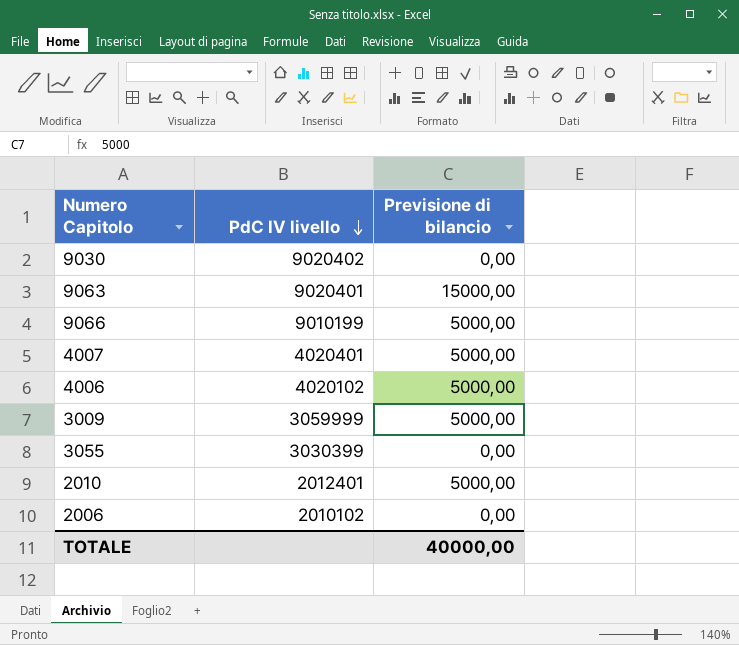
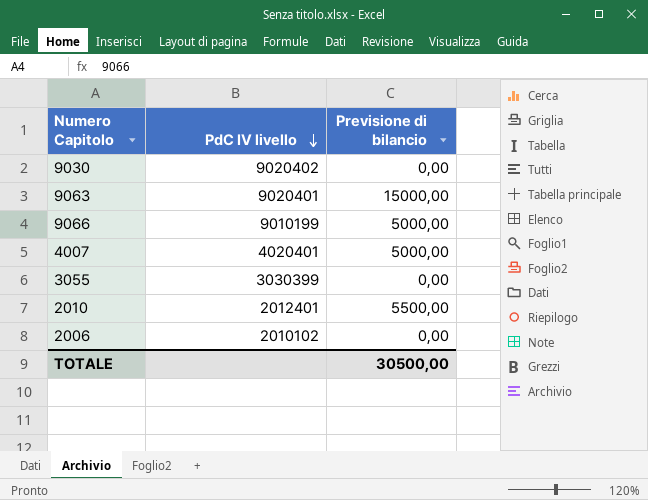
row 4006: 4020102 | 5000,00 -> none
row 3009: 3059999 | 5000,00 -> none
2010 | Previsione di bilancio: 5000,00 -> 5500,00
TOTALE | Previsione di bilancio: 40000,00 -> 30500,00

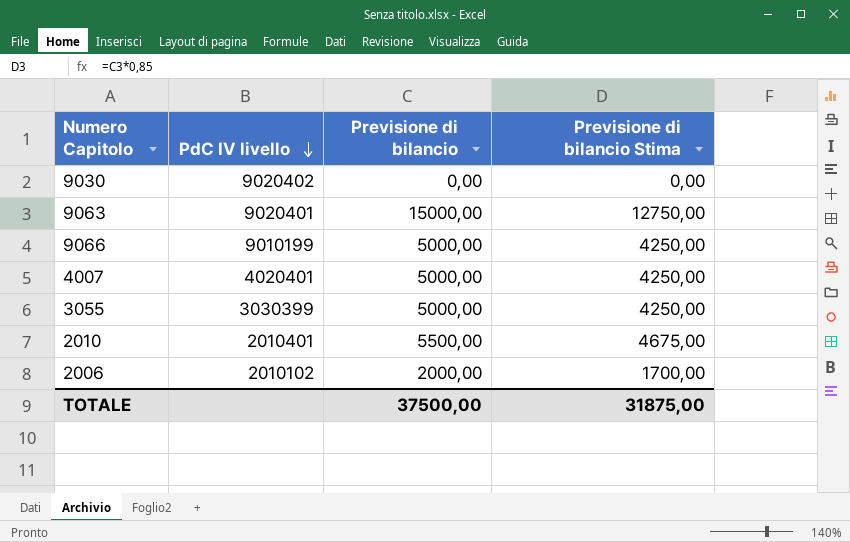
column Previsione di bilancio Stima | formula: none -> [Previsione di bilancio] * 0,85
3055 | Previsione di bilancio: 0,00 -> 5000,00
2010 | PdC IV livello: 2012401 -> 2010401
2006 | Previsione di bilancio: 0,00 -> 2000,00
TOTALE | Previsione di bilancio: 30500,00 -> 37500,00

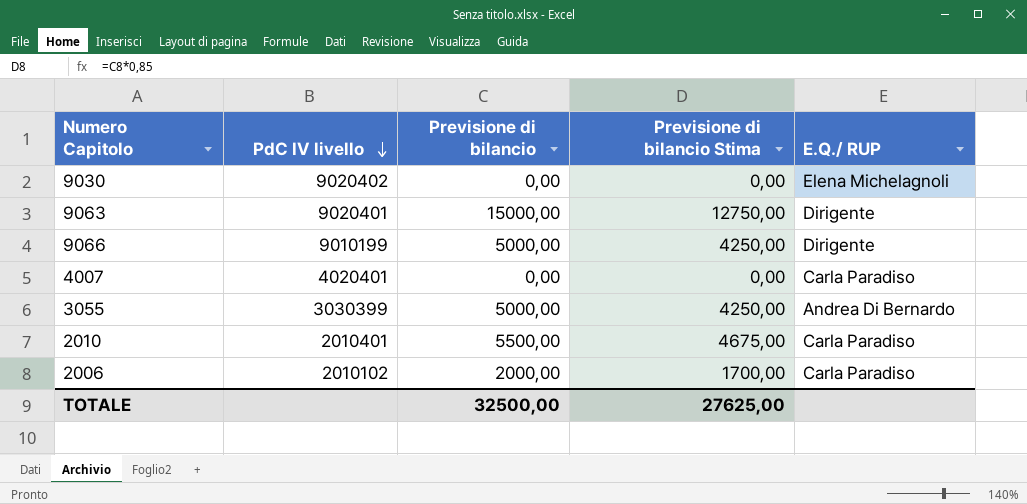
column E.Q./ RUP | position: none -> 5
4007 | Previsione di bilancio: 5000,00 -> 0,00
4007 | Previsione di bilancio Stima: 4250,00 -> 0,00
TOTALE | Previsione di bilancio: 37500,00 -> 32500,00
TOTALE | Previsione di bilancio Stima: 31875,00 -> 27625,00

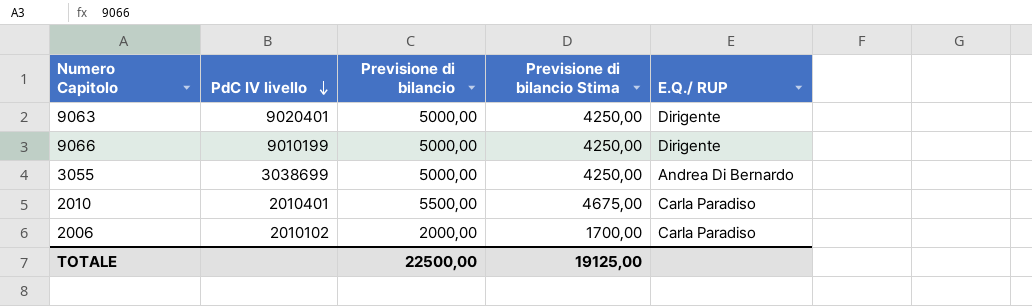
row 9030: 9020402 | 0,00 | 0,00 | Elena Michelagnoli -> none
row 4007: 4020401 | 0,00 | 0,00 | Carla Paradiso -> none
9063 | Previsione di bilancio: 15000,00 -> 5000,00
9063 | Previsione di bilancio Stima: 12750,00 -> 4250,00
3055 | PdC IV livello: 3030399 -> 3038699
TOTALE | Previsione di bilancio: 32500,00 -> 22500,00
TOTALE | Previsione di bilancio Stima: 27625,00 -> 19125,00

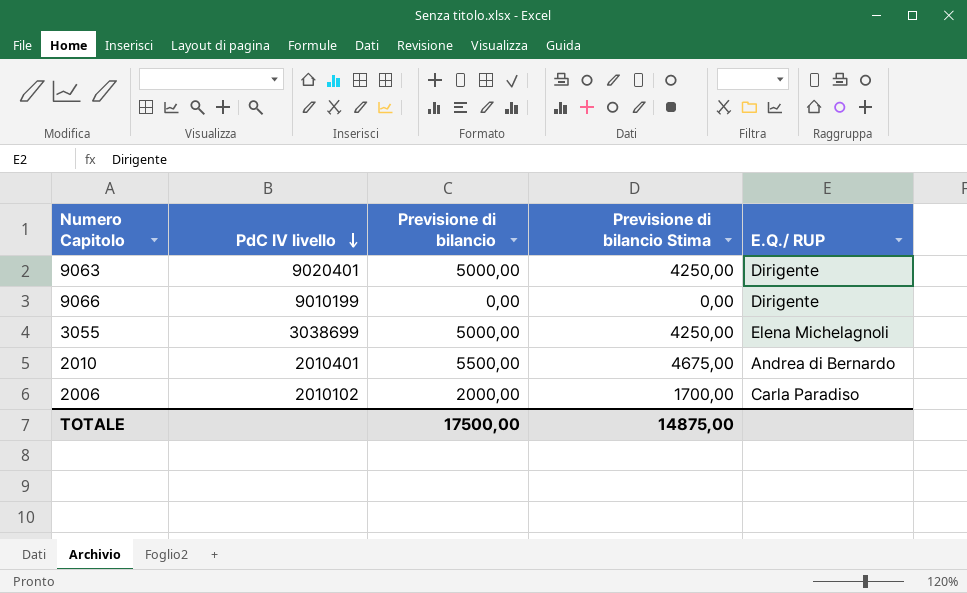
9066 | Previsione di bilancio: 5000,00 -> 0,00
9066 | Previsione di bilancio Stima: 4250,00 -> 0,00
3055 | E.Q./ RUP: Andrea Di Bernardo -> Elena Michelagnoli
2010 | E.Q./ RUP: Carla Paradiso -> Andrea di Bernardo
TOTALE | Previsione di bilancio: 22500,00 -> 17500,00
TOTALE | Previsione di bilancio Stima: 19125,00 -> 14875,00

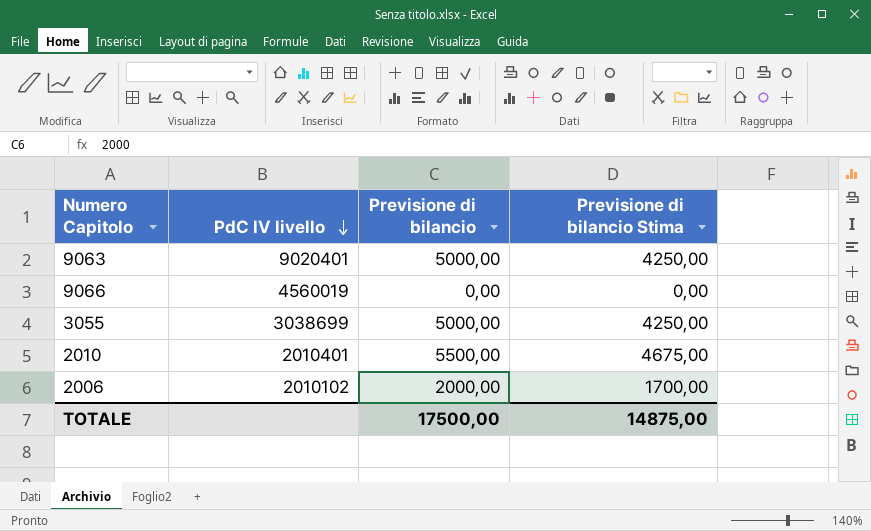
column E.Q./ RUP | position: 5 -> none
9066 | PdC IV livello: 9010199 -> 4560019

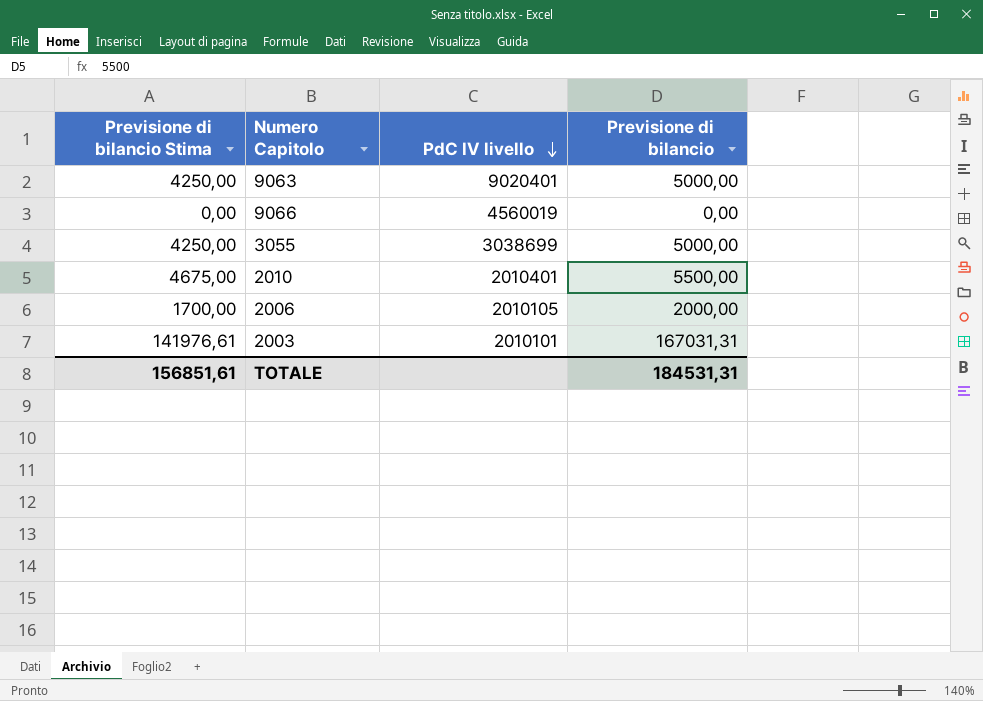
column Previsione di bilancio Stima | position: 4 -> 1
2006 | PdC IV livello: 2010102 -> 2010105
row 2003: none -> 141976,61 | 2010101 | 167031,31
TOTALE | Previsione di bilancio Stima: 14875,00 -> 156851,61
TOTALE | Previsione di bilancio: 17500,00 -> 184531,31

